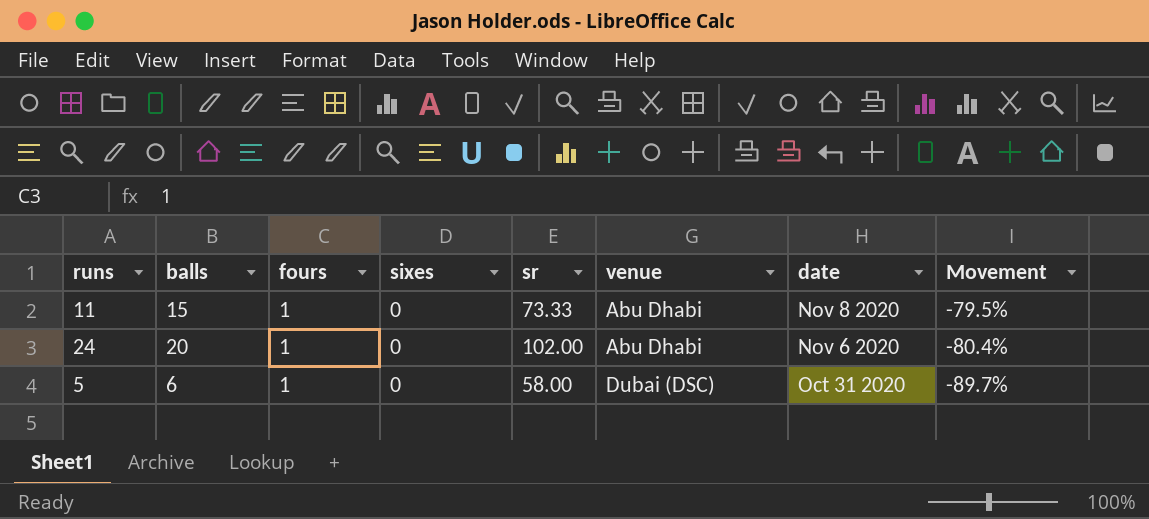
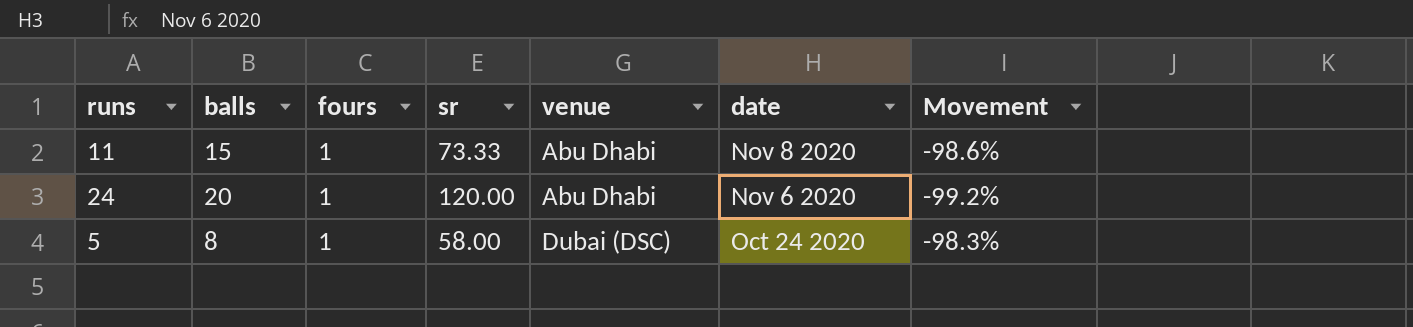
column sixes | position: 4 -> none
column Movement | formula: ([balls] - [sr]) / [sr] -> ([fours] - [sr]) / [sr]
24 | sr: 102.00 -> 120.00
5 | balls: 6 -> 8
5 | date: Oct 31 2020 -> Oct 24 2020

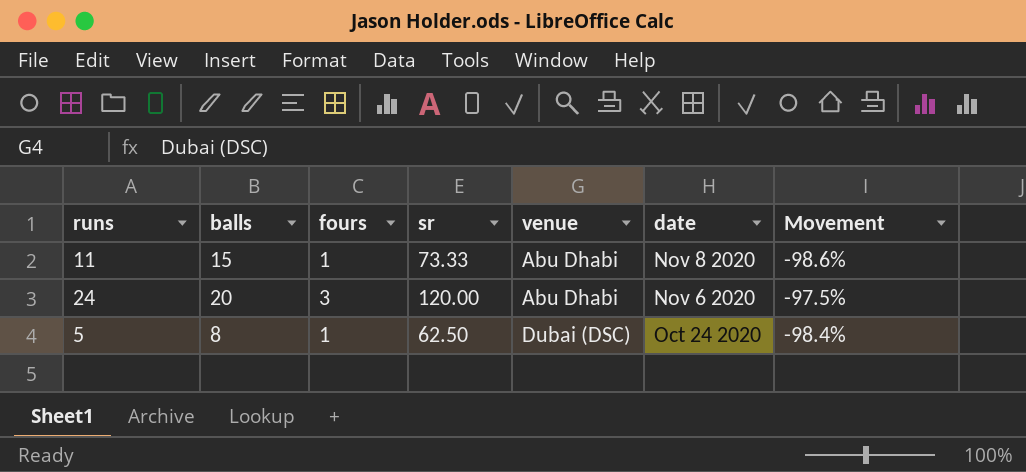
24 | fours: 1 -> 3
24 | Movement: -99.2% -> -97.5%
5 | sr: 58.00 -> 62.50
5 | Movement: -98.3% -> -98.4%

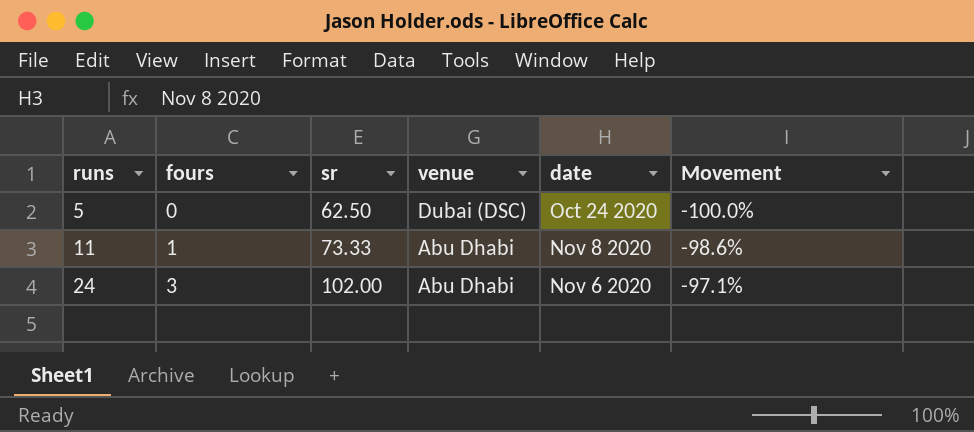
row order: venue ascending -> runs ascending
column balls | position: 2 -> none
5 | fours: 1 -> 0
5 | Movement: -98.4% -> -100.0%
24 | sr: 120.00 -> 102.00
24 | Movement: -97.5% -> -97.1%

